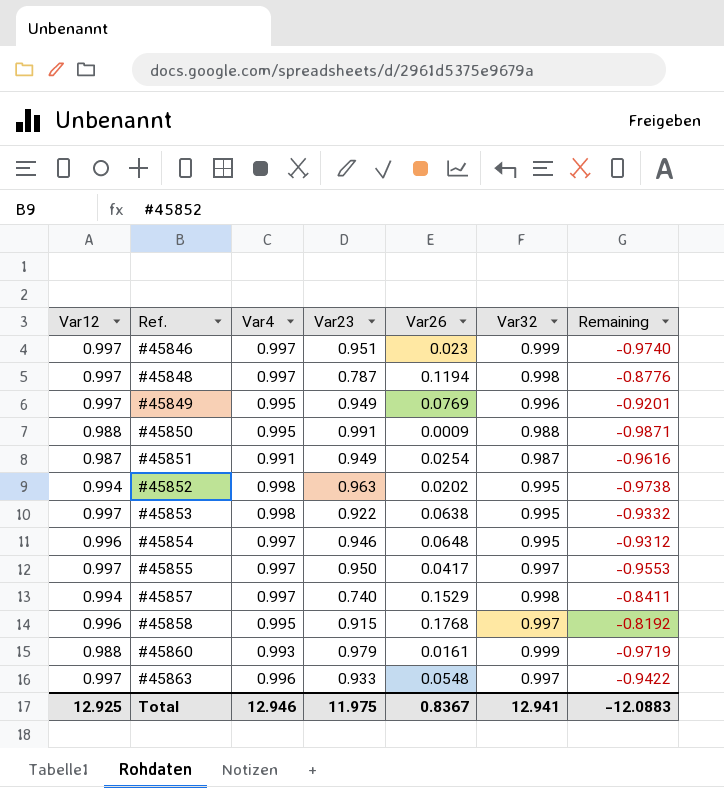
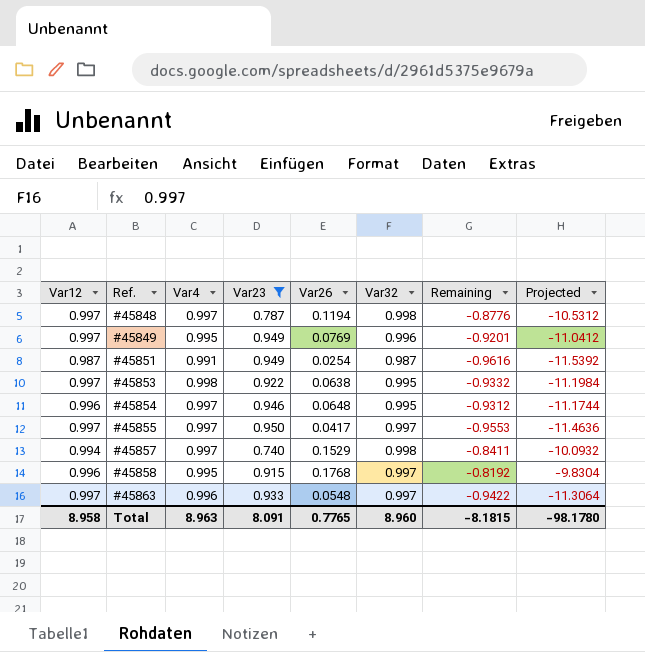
filter: none -> Var23 <= 0.950
column Projected | formula: none -> [Remaining] * 12
Total | Var12: 12.925 -> 8.958
Total | Var4: 12.946 -> 8.963
Total | Var23: 11.975 -> 8.091
Total | Var26: 0.8367 -> 0.7765
Total | Var32: 12.941 -> 8.960
Total | Remaining: -12.0883 -> -8.1815

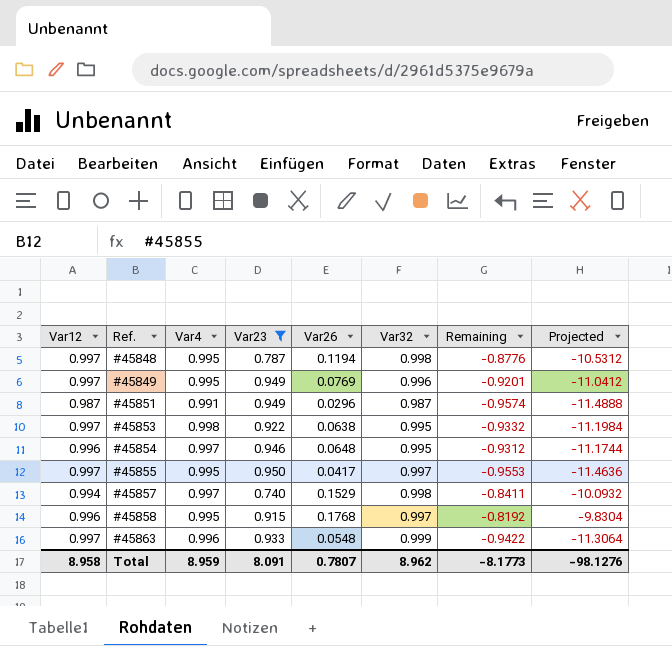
#45848 | Var4: 0.997 -> 0.995
#45851 | Var26: 0.0254 -> 0.0296
#45851 | Remaining: -0.9616 -> -0.9574
#45851 | Projected: -11.5392 -> -11.4888
#45855 | Var4: 0.997 -> 0.995
#45863 | Var32: 0.997 -> 0.999
Total | Var4: 8.963 -> 8.959
Total | Var26: 0.7765 -> 0.7807
Total | Var32: 8.960 -> 8.962
Total | Remaining: -8.1815 -> -8.1773
Total | Projected: -98.1780 -> -98.1276

